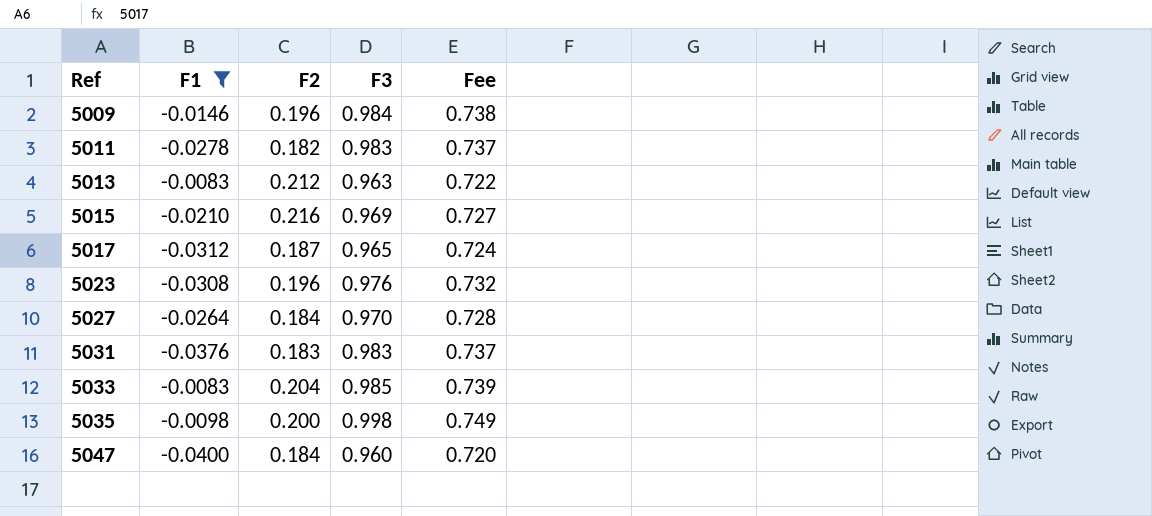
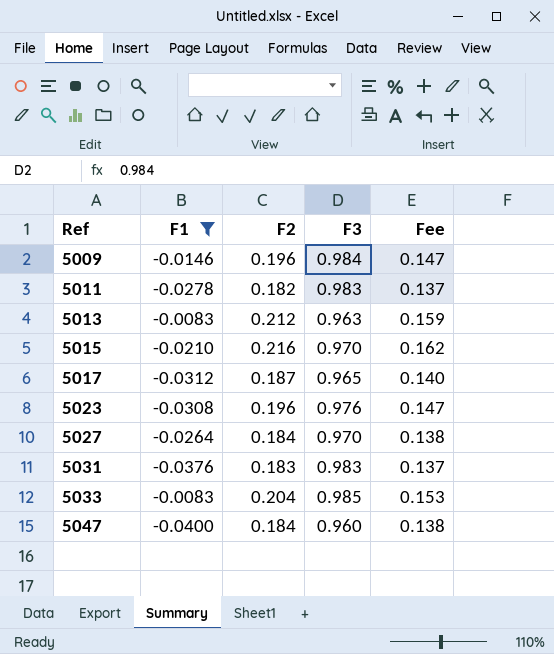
column Fee | formula: [F3] * 0.75 -> [F2] * 0.75
row 5035: -0.0098 | 0.200 | 0.998 | 0.749 -> none
5015 | F3: 0.969 -> 0.970

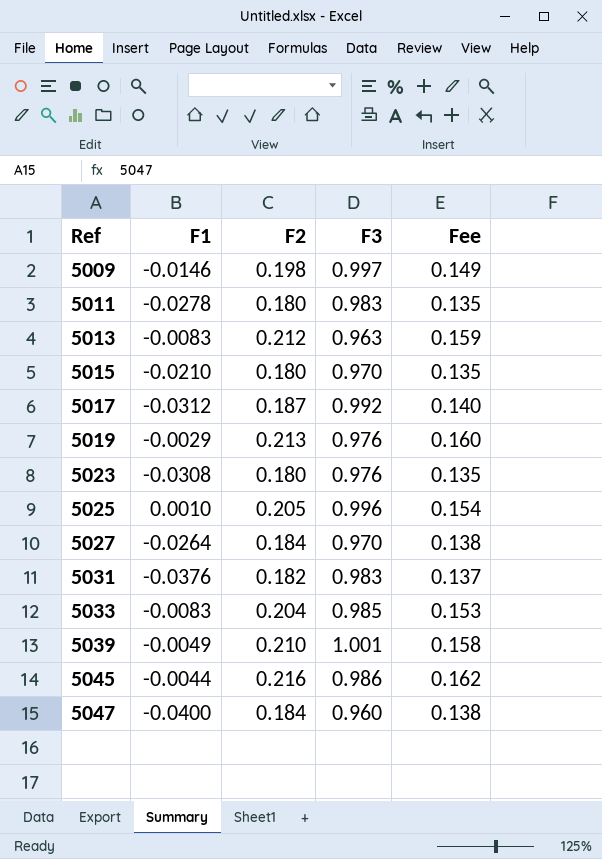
filter: F1 <= -0.0083 -> none
5009 | F2: 0.196 -> 0.198
5009 | F3: 0.984 -> 0.997
5009 | Fee: 0.147 -> 0.149
5011 | F2: 0.182 -> 0.180
5011 | Fee: 0.137 -> 0.135
5015 | F2: 0.216 -> 0.180
5015 | Fee: 0.162 -> 0.135
5017 | F3: 0.965 -> 0.992
5023 | F2: 0.196 -> 0.180
5023 | Fee: 0.147 -> 0.135
5031 | F2: 0.183 -> 0.182

